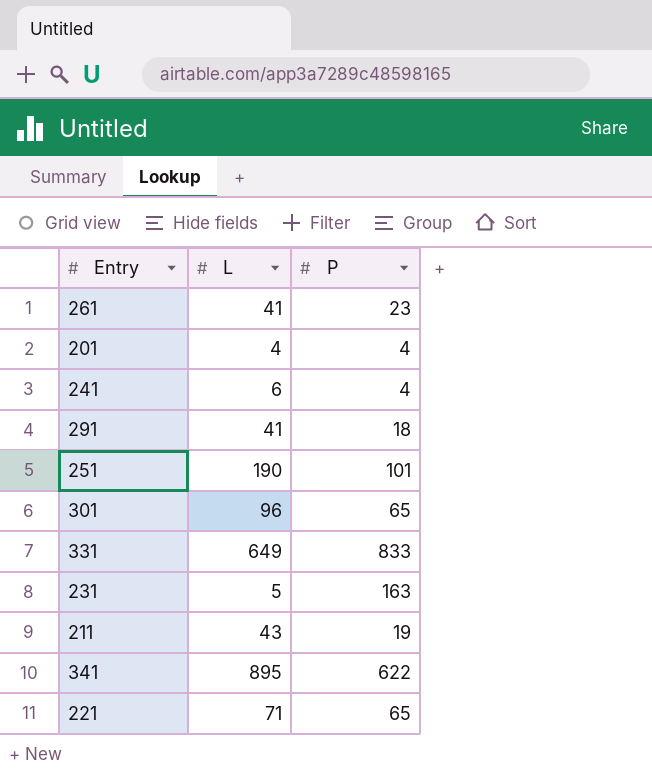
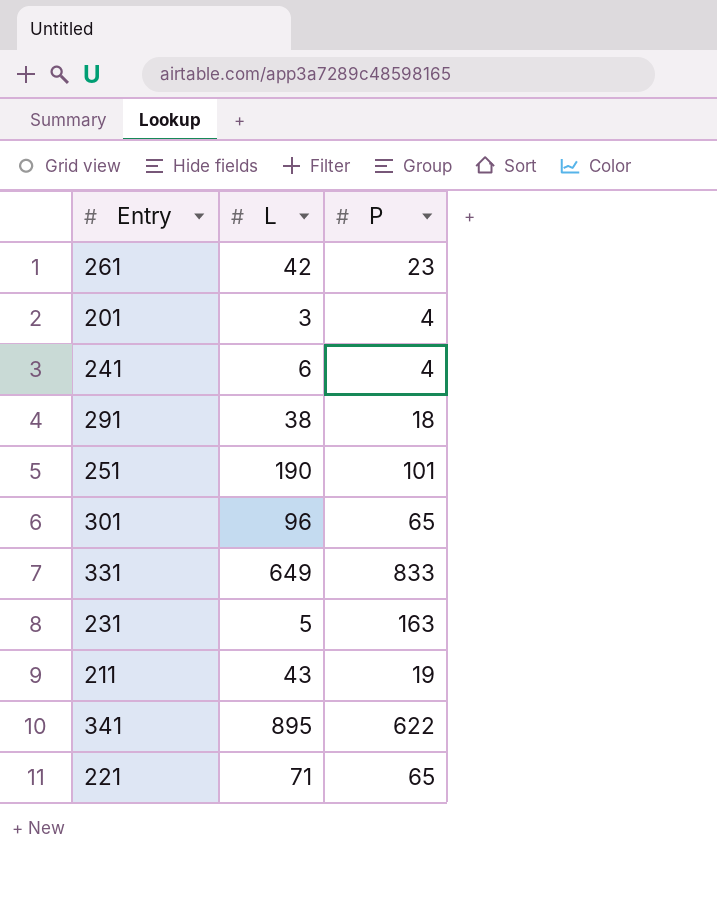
261 | L: 41 -> 42
201 | L: 4 -> 3
291 | L: 41 -> 38

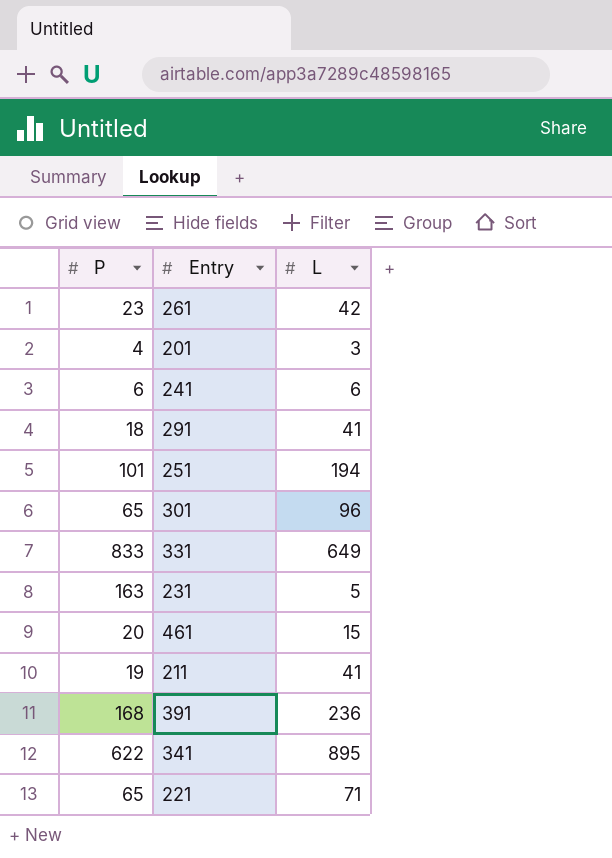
column P | position: 3 -> 1
241 | P: 4 -> 6
291 | L: 38 -> 41
251 | L: 190 -> 194
row 461: none -> 20 | 15
211 | L: 43 -> 41
row 391: none -> 168 | 236

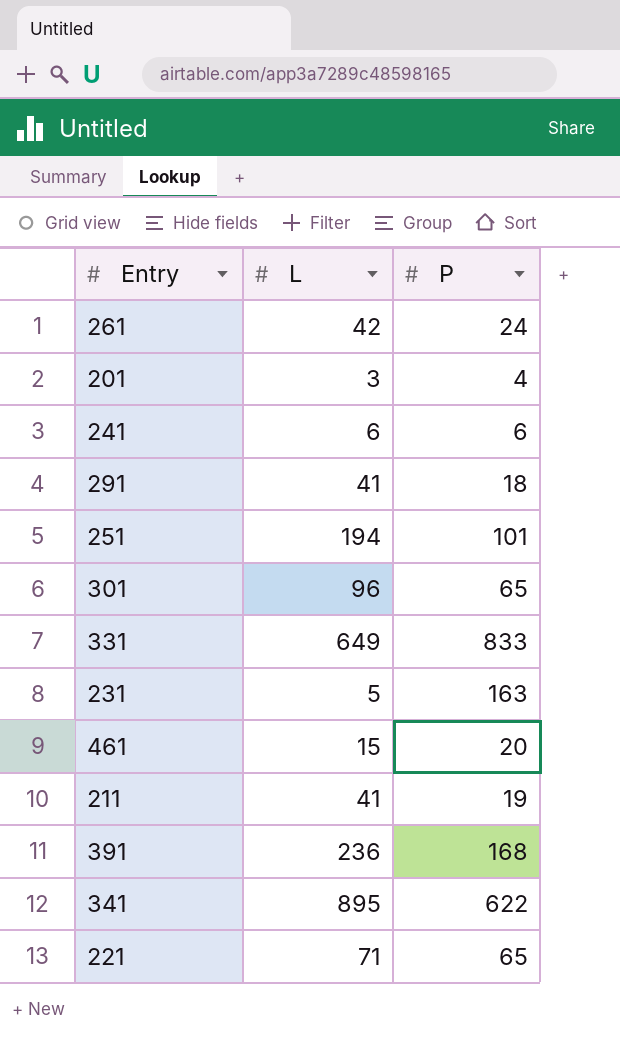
column P | position: 1 -> 3
261 | P: 23 -> 24

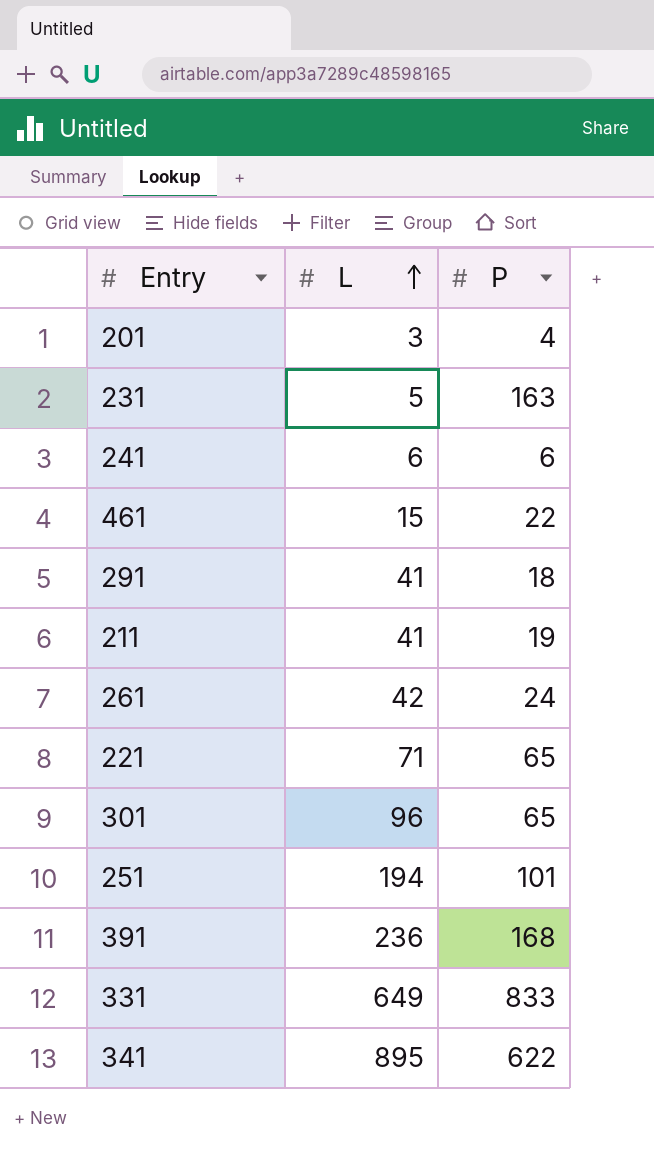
row order: none -> L ascending
461 | P: 20 -> 22

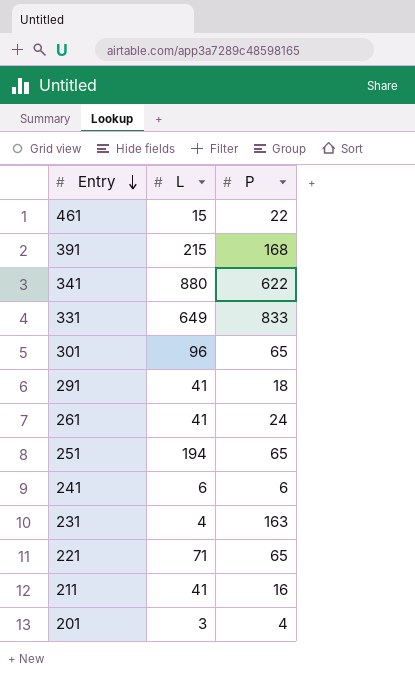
row order: L ascending -> Entry descending
391 | L: 236 -> 215
341 | L: 895 -> 880
261 | L: 42 -> 41
251 | P: 101 -> 65
231 | L: 5 -> 4
211 | P: 19 -> 16

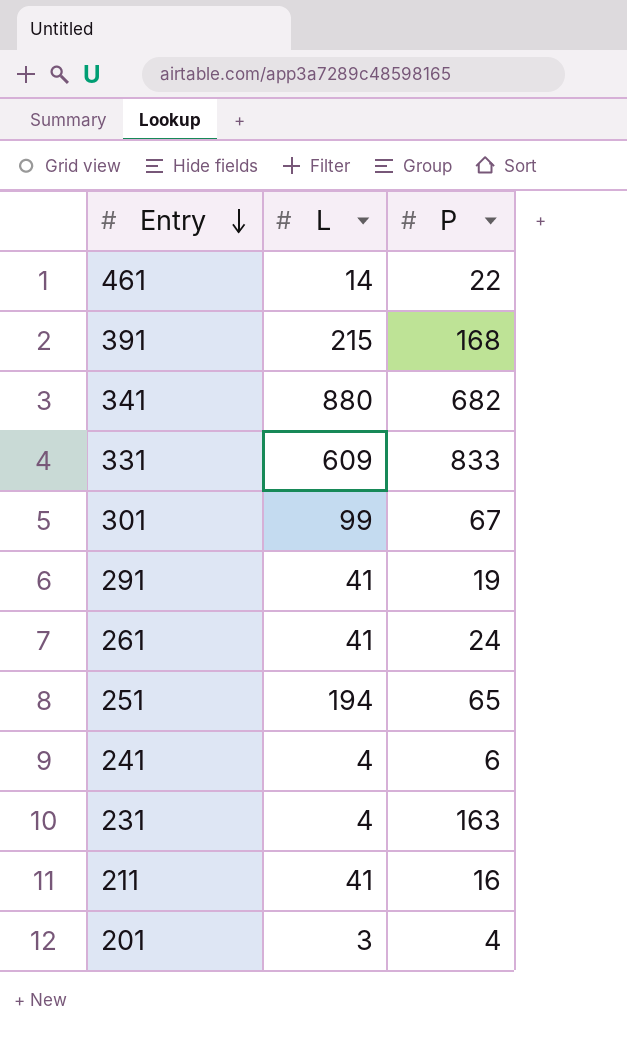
row 221: 71 | 65 -> none
461 | L: 15 -> 14
341 | P: 622 -> 682
331 | L: 649 -> 609
301 | L: 96 -> 99
301 | P: 65 -> 67
291 | P: 18 -> 19
241 | L: 6 -> 4

